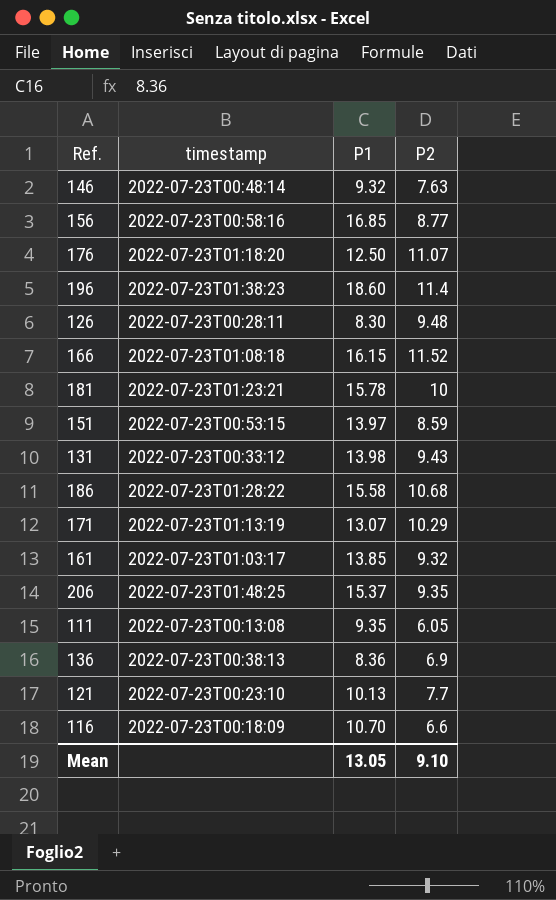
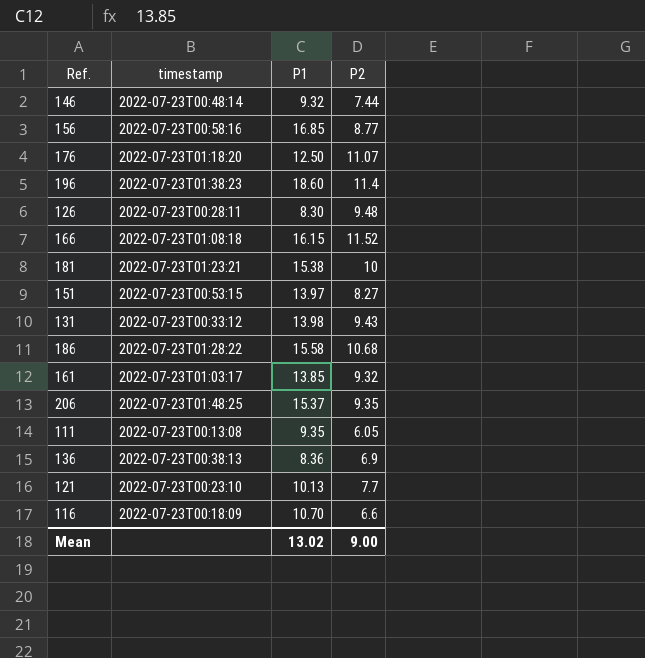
row 171: 2022-07-23T01:13:19 | 13.07 | 10.29 -> none
146 | P2: 7.63 -> 7.44
181 | P1: 15.78 -> 15.38
151 | P2: 8.59 -> 8.27
Mean | P1: 13.05 -> 13.02
Mean | P2: 9.10 -> 9.00

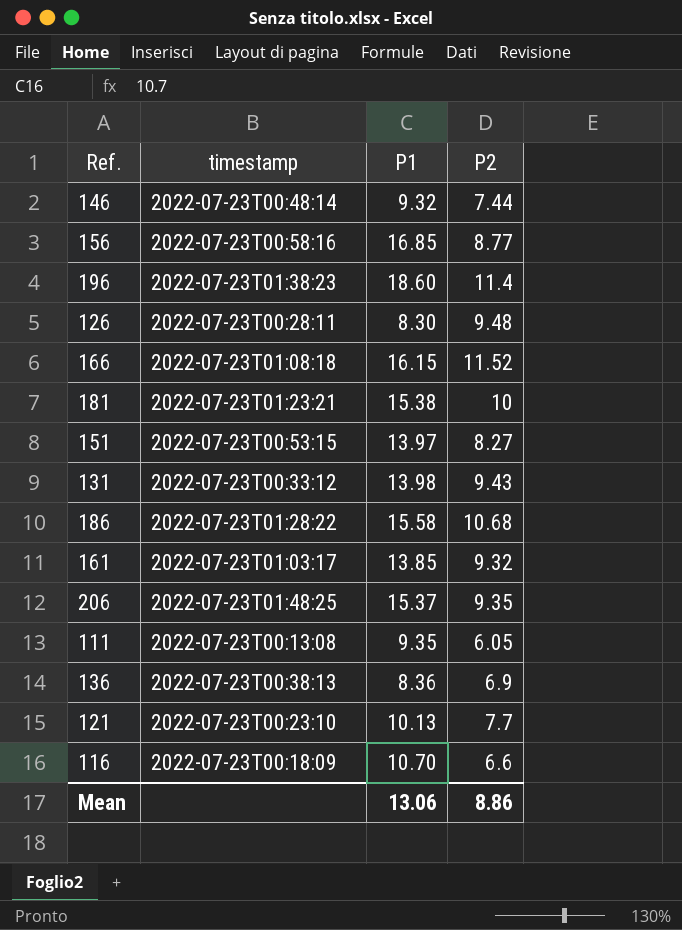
row 176: 2022-07-23T01:18:20 | 12.50 | 11.07 -> none
Mean | P1: 13.02 -> 13.06
Mean | P2: 9.00 -> 8.86

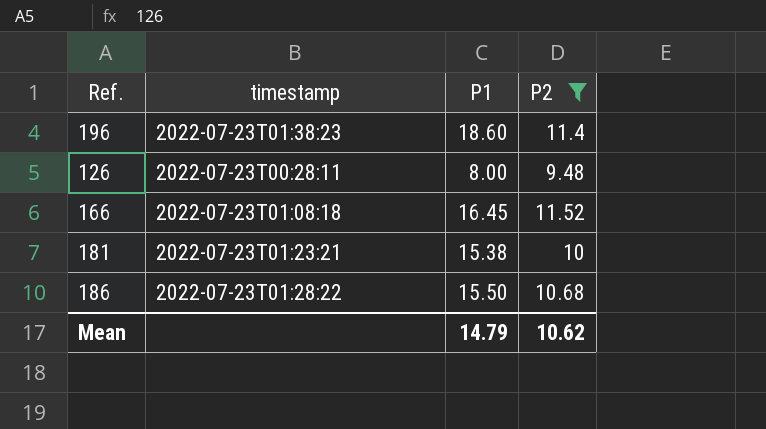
filter: none -> P2 >= 9.48
126 | P1: 8.30 -> 8.00
166 | P1: 16.15 -> 16.45
186 | P1: 15.58 -> 15.50
Mean | P1: 13.06 -> 14.79
Mean | P2: 8.86 -> 10.62

